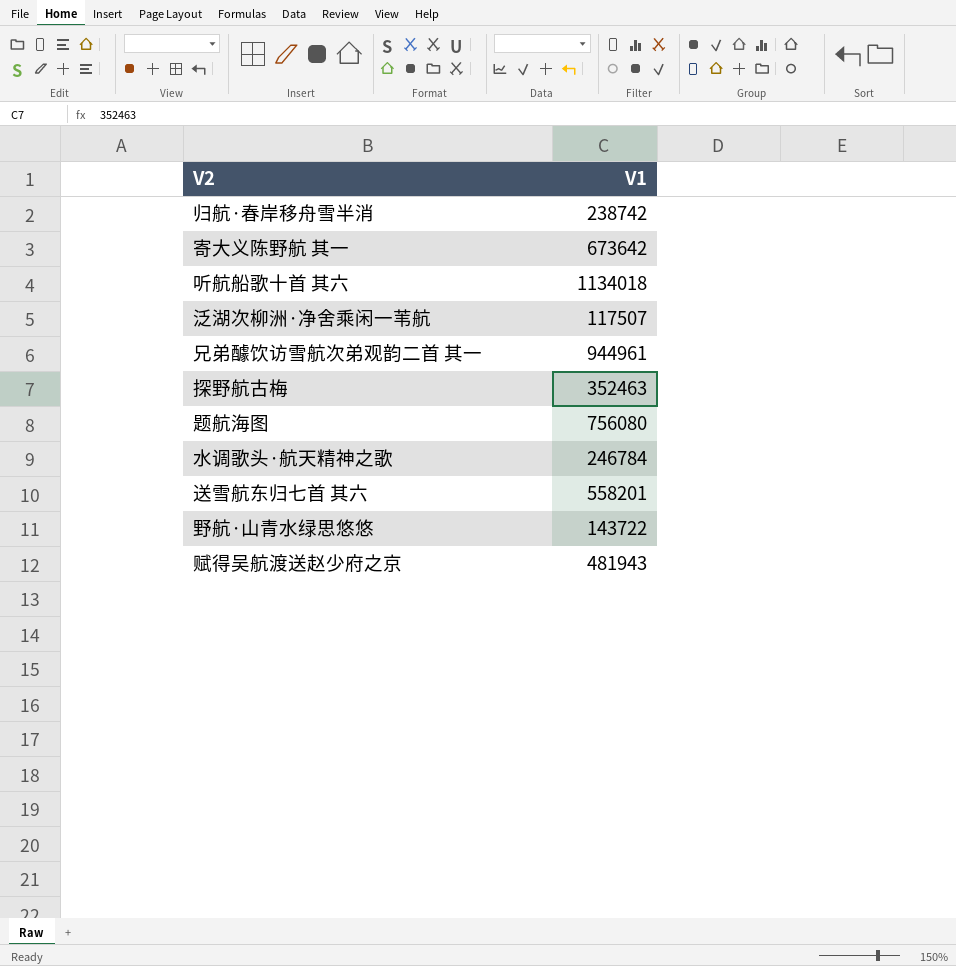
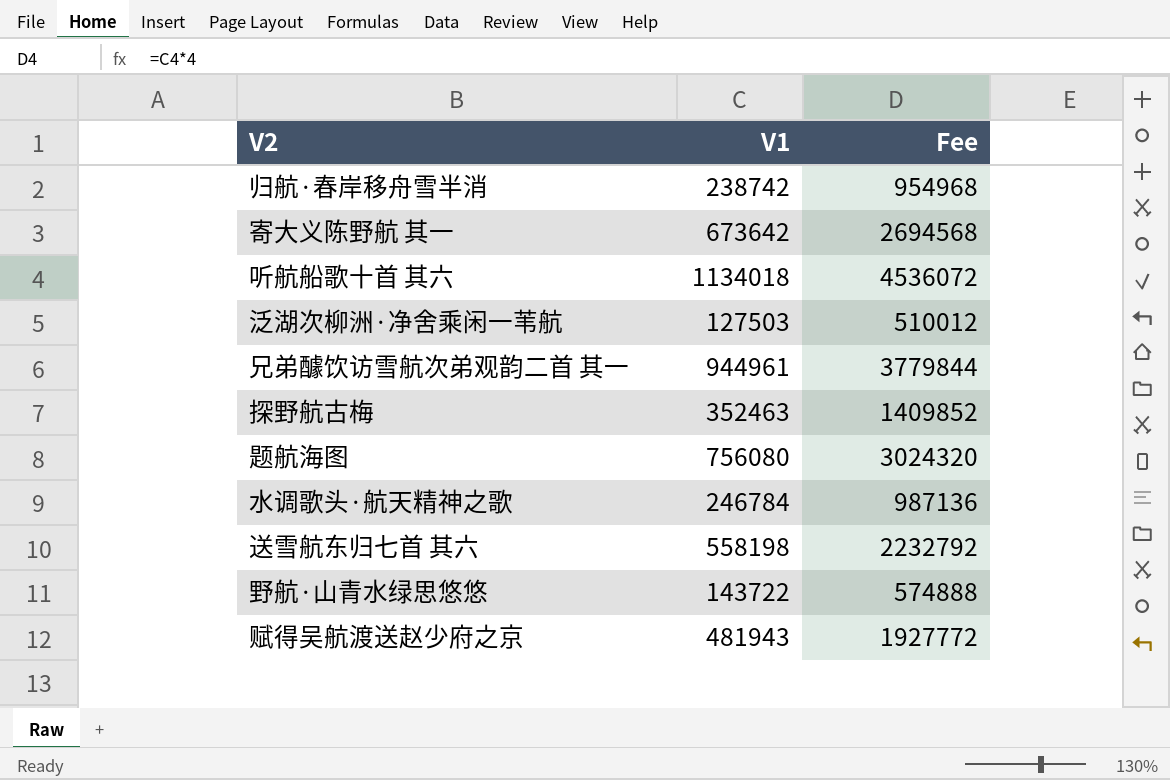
column Fee | formula: none -> [V1] * 4
泛湖次柳洲·净舍乘闲一苇航 | V1: 117507 -> 127503
送雪航东归七首 其六 | V1: 558201 -> 558198

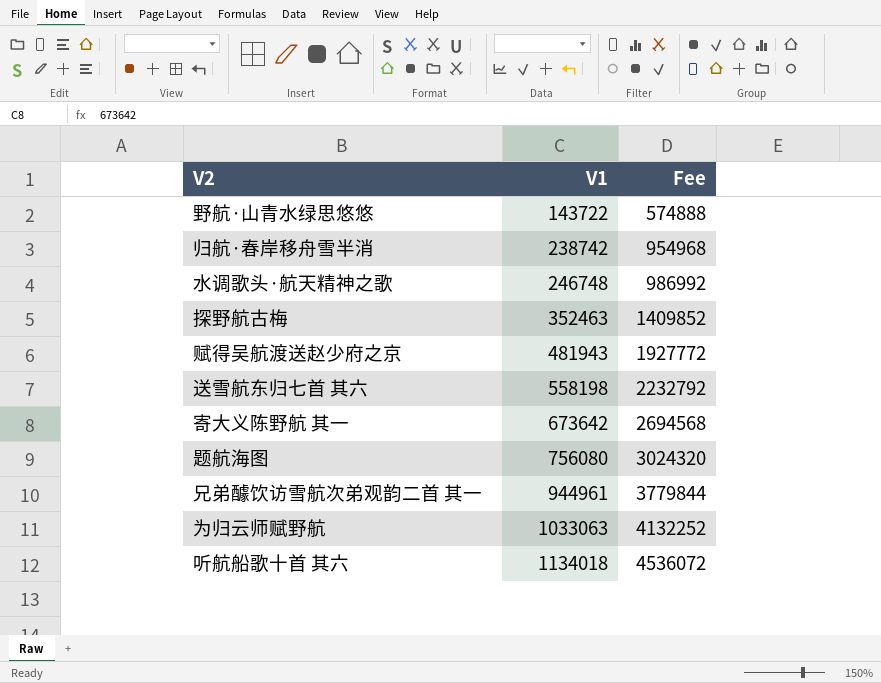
row order: none -> V1 ascending
row 泛湖次柳洲·净舍乘闲一苇航: 127503 | 510012 -> none
水调歌头·航天精神之歌 | V1: 246784 -> 246748
水调歌头·航天精神之歌 | Fee: 987136 -> 986992
row 为归云师赋野航: none -> 1033063 | 4132252

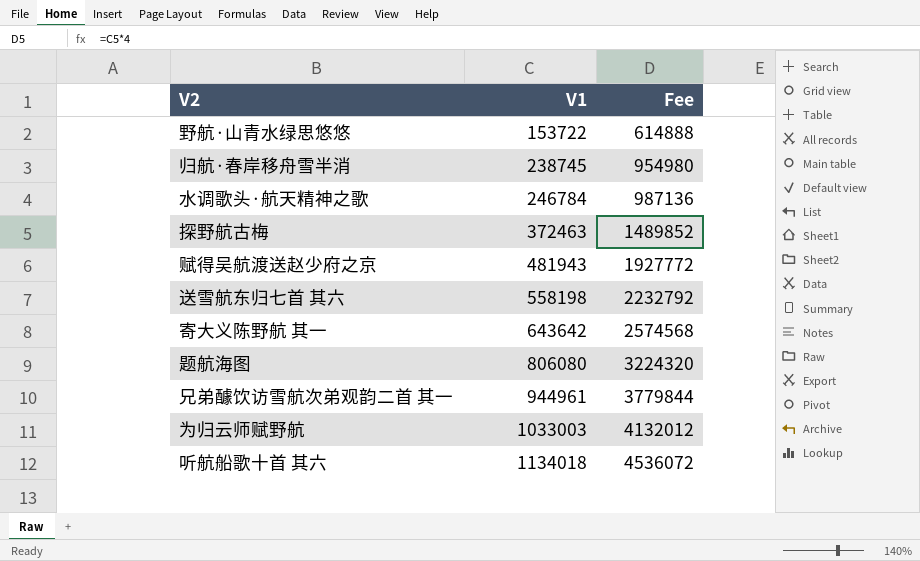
野航·山青水绿思悠悠 | V1: 143722 -> 153722
野航·山青水绿思悠悠 | Fee: 574888 -> 614888
归航·春岸移舟雪半消 | V1: 238742 -> 238745
归航·春岸移舟雪半消 | Fee: 954968 -> 954980
水调歌头·航天精神之歌 | V1: 246748 -> 246784
水调歌头·航天精神之歌 | Fee: 986992 -> 987136
探野航古梅 | V1: 352463 -> 372463
探野航古梅 | Fee: 1409852 -> 1489852
寄大义陈野航 其一 | V1: 673642 -> 643642
寄大义陈野航 其一 | Fee: 2694568 -> 2574568
题航海图 | V1: 756080 -> 806080
题航海图 | Fee: 3024320 -> 3224320
为归云师赋野航 | V1: 1033063 -> 1033003
为归云师赋野航 | Fee: 4132252 -> 4132012

